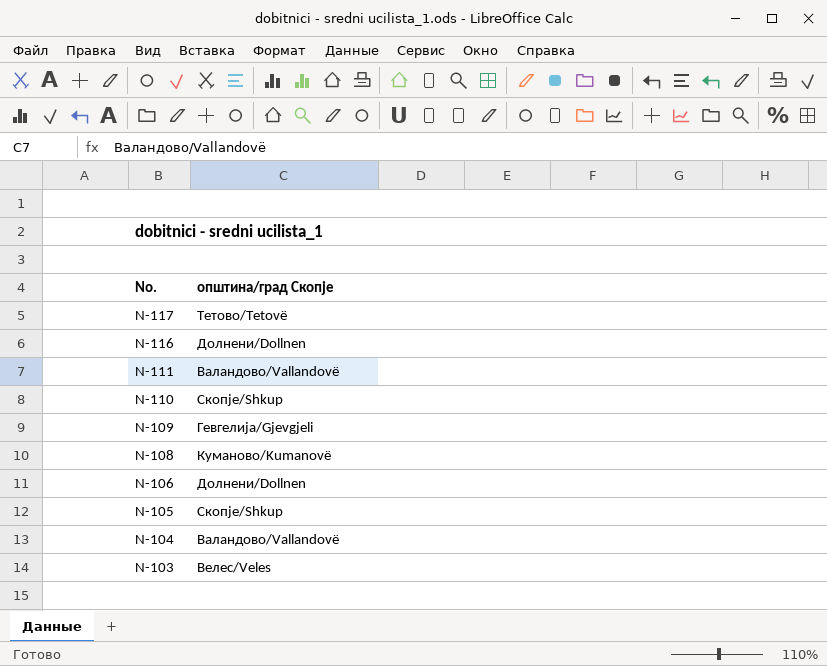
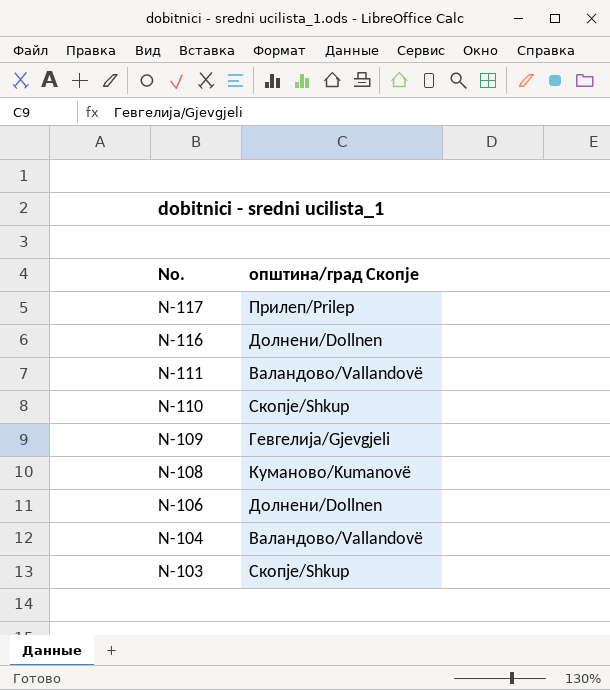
row N-105: Скопје/Shkup -> none
N-117 | општина/град Скопје: Тетово/Tetovë -> Прилеп/Prilep
N-103 | општина/град Скопје: Велес/Veles -> Скопје/Shkup

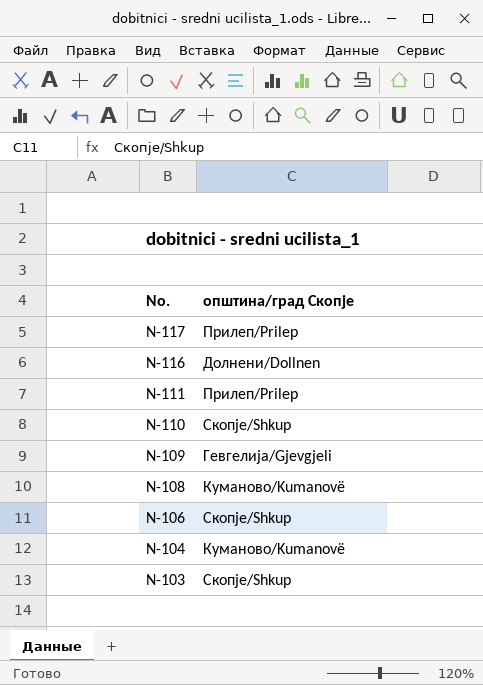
N-111 | општина/град Скопје: Валандово/Vallandovë -> Прилеп/Prilep
N-106 | општина/град Скопје: Долнени/Dollnen -> Скопје/Shkup
N-104 | општина/град Скопје: Валандово/Vallandovë -> Куманово/Kumanovë

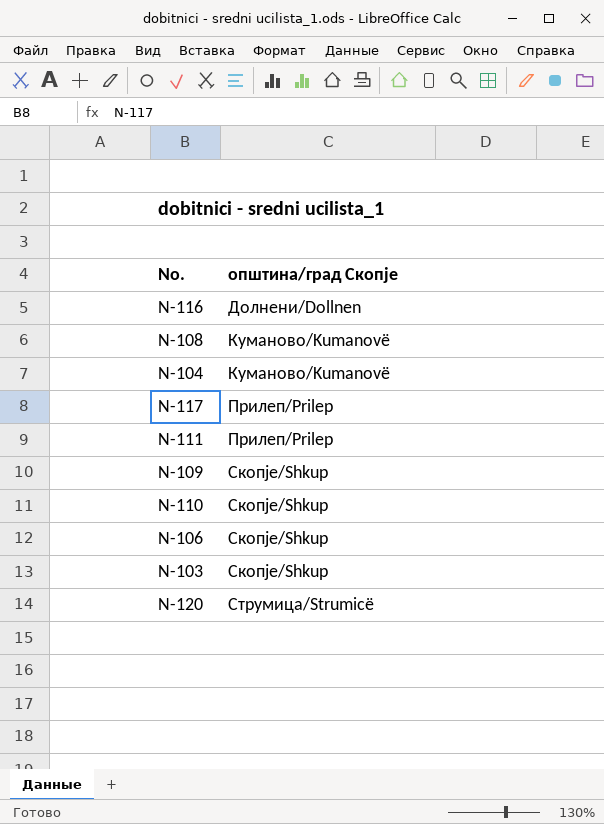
row order: No. descending -> општина/град Скопје ascending
N-109 | општина/град Скопје: Гевгелија/Gjevgjeli -> Скопје/Shkup
row N-120: none -> Струмица/Strumicë

